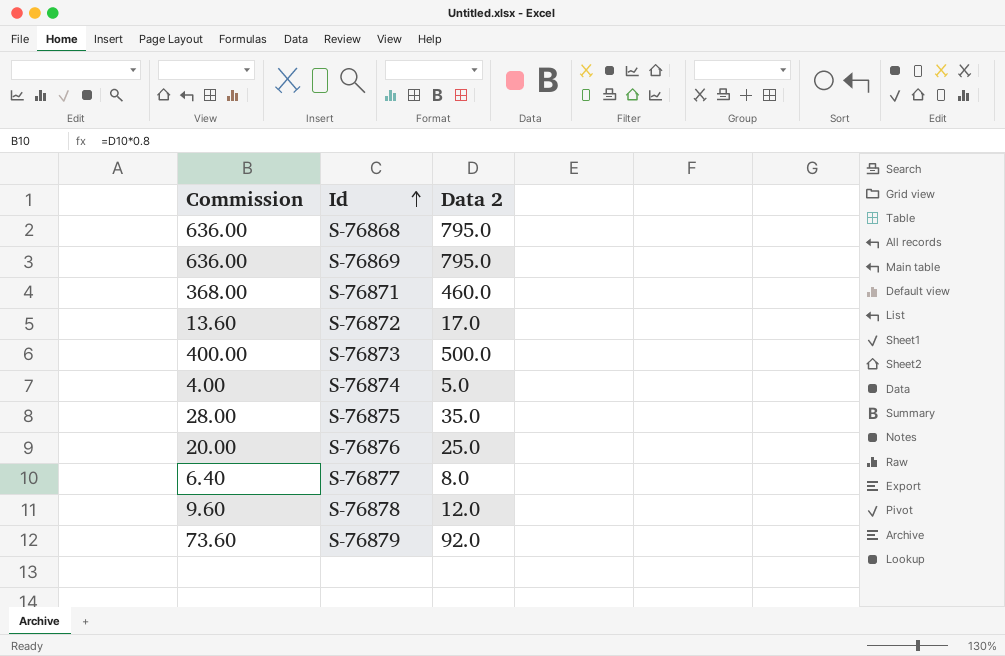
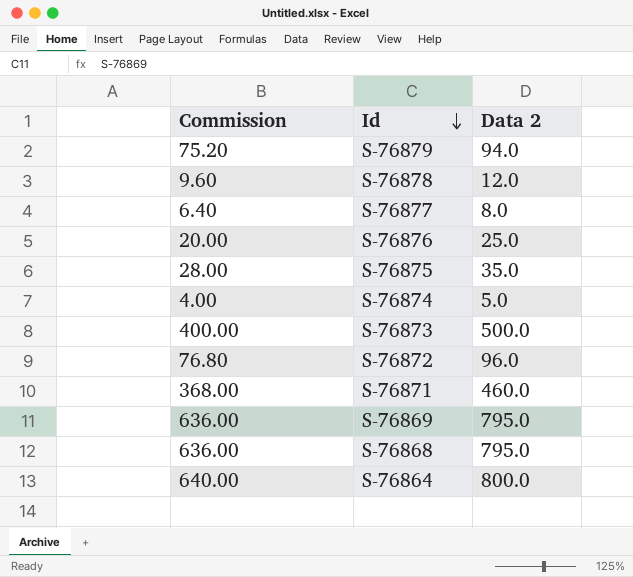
row order: Id ascending -> Id descending
S-76879 | Commission: 73.60 -> 75.20
S-76879 | Data 2: 92.0 -> 94.0
S-76872 | Commission: 13.60 -> 76.80
S-76872 | Data 2: 17.0 -> 96.0
row S-76864: none -> 640.00 | 800.0

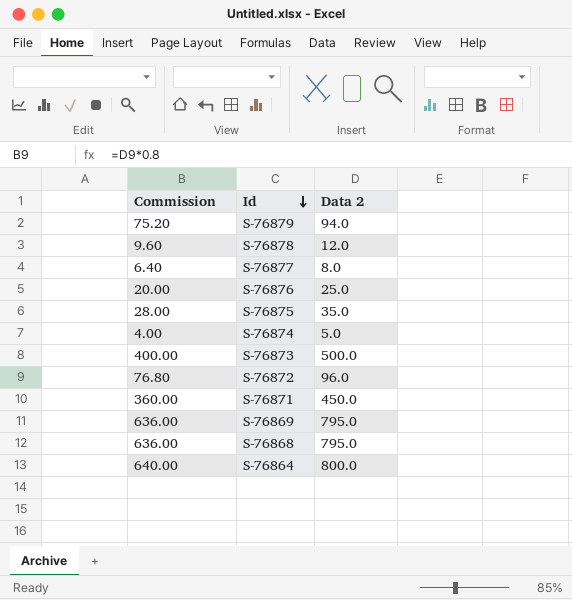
S-76871 | Commission: 368.00 -> 360.00
S-76871 | Data 2: 460.0 -> 450.0

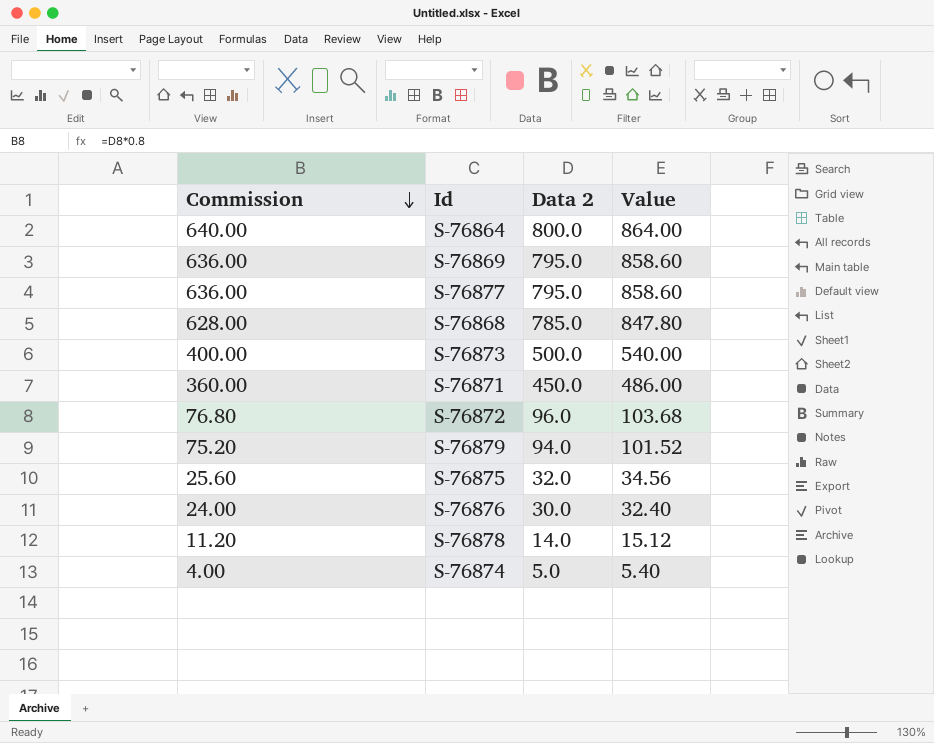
row order: Id descending -> Commission descending
column Value | formula: none -> [Data 2] * 1.08
S-76877 | Commission: 6.40 -> 636.00
S-76877 | Data 2: 8.0 -> 795.0
S-76868 | Commission: 636.00 -> 628.00
S-76868 | Data 2: 795.0 -> 785.0
S-76875 | Commission: 28.00 -> 25.60
S-76875 | Data 2: 35.0 -> 32.0
S-76876 | Commission: 20.00 -> 24.00
S-76876 | Data 2: 25.0 -> 30.0
S-76878 | Commission: 9.60 -> 11.20
S-76878 | Data 2: 12.0 -> 14.0

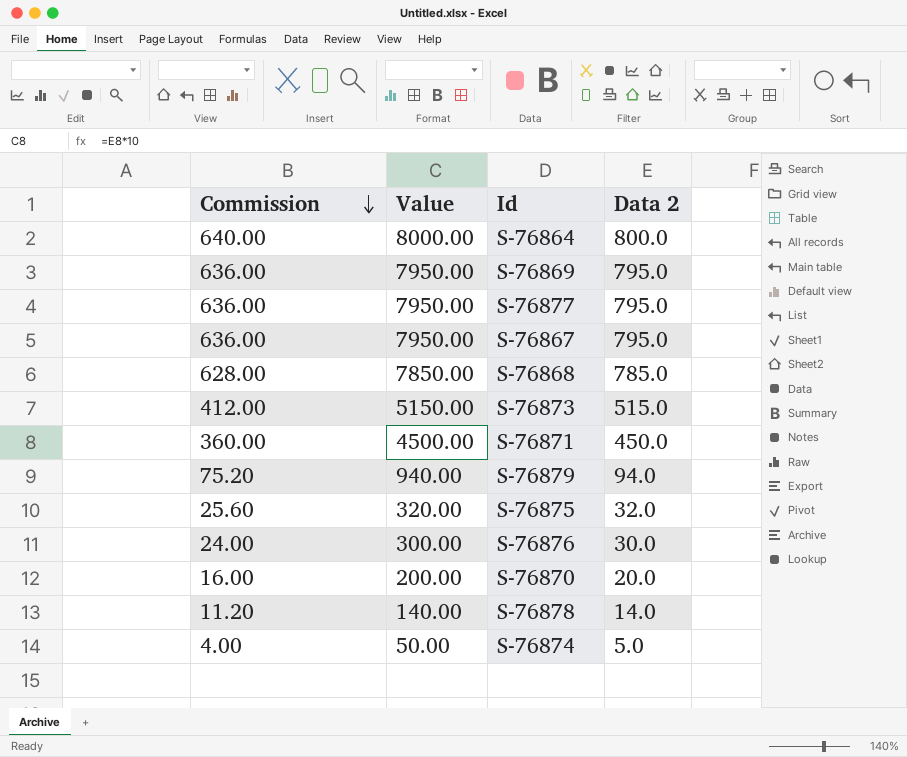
column Value | formula: [Data 2] * 1.08 -> [Data 2] * 10
column Value | position: 4 -> 2
row S-76872: 76.80 | 96.0 | 103.68 -> none
row S-76867: none -> 636.00 | 7950.00 | 795.0
S-76873 | Commission: 400.00 -> 412.00
S-76873 | Data 2: 500.0 -> 515.0
row S-76870: none -> 16.00 | 200.00 | 20.0

